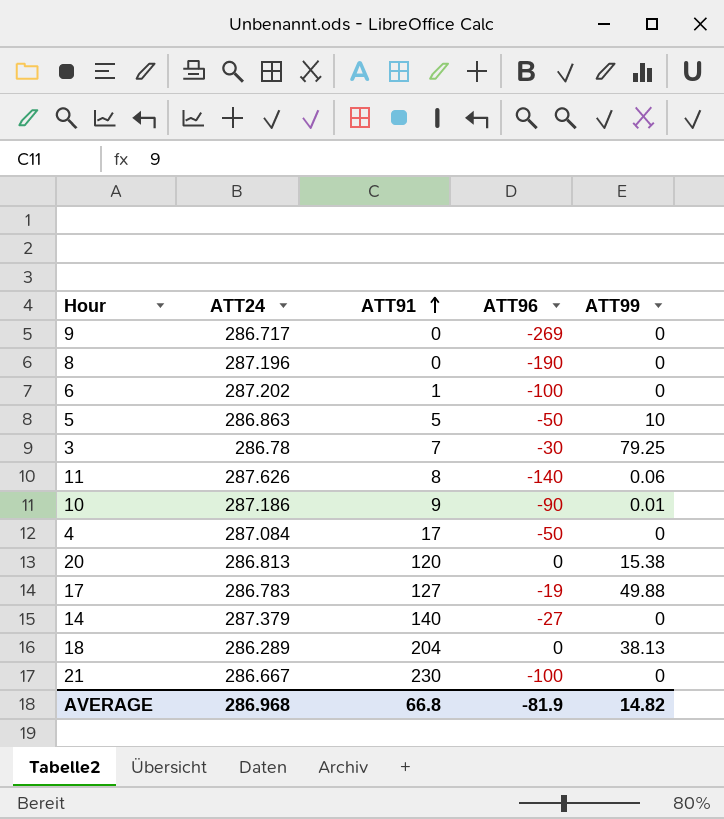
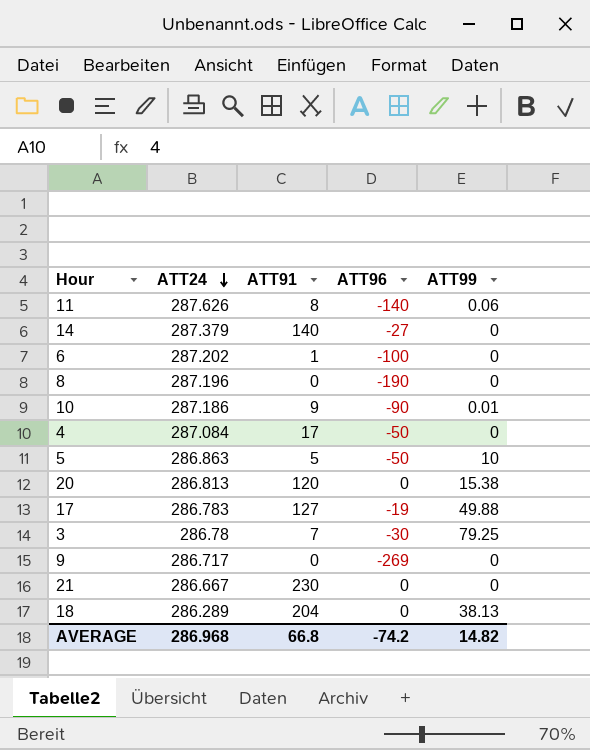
row order: ATT91 ascending -> ATT24 descending
21 | ATT96: -100 -> 0
AVERAGE | ATT96: -81.9 -> -74.2

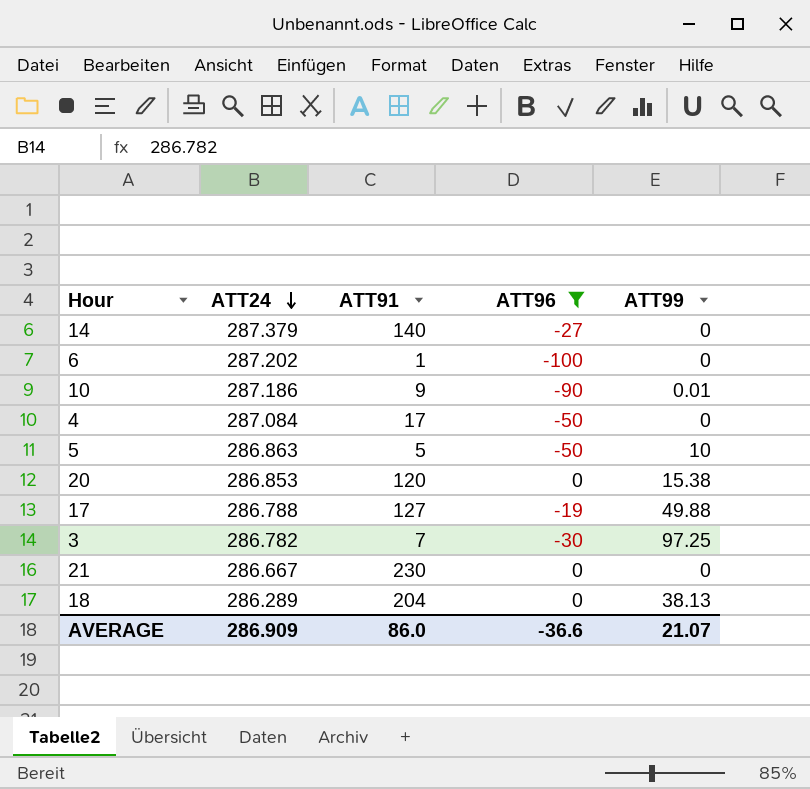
filter: none -> ATT96 >= -100
20 | ATT24: 286.813 -> 286.853
17 | ATT24: 286.783 -> 286.788
3 | ATT24: 286.78 -> 286.782
3 | ATT99: 79.25 -> 97.25
AVERAGE | ATT24: 286.968 -> 286.909
AVERAGE | ATT91: 66.8 -> 86.0
AVERAGE | ATT96: -74.2 -> -36.6
AVERAGE | ATT99: 14.82 -> 21.07

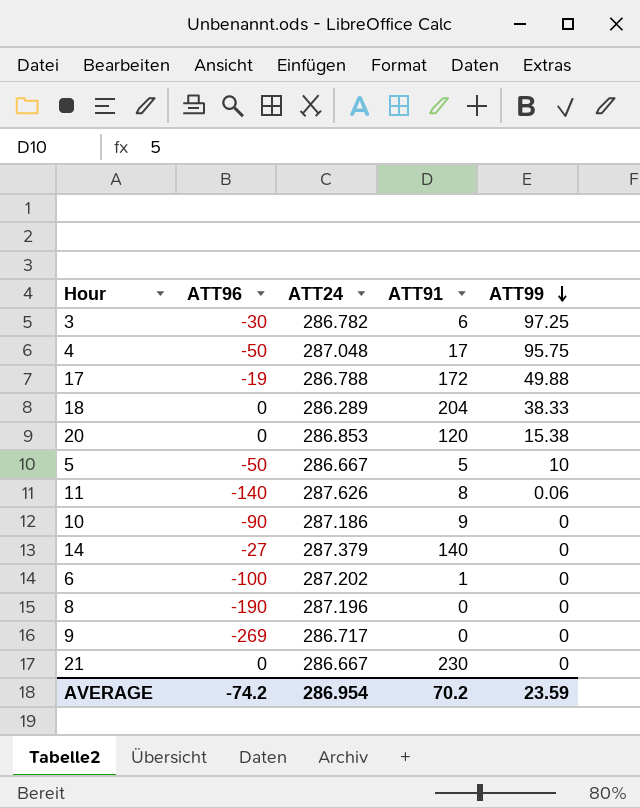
filter: ATT96 >= -100 -> none
row order: ATT24 descending -> ATT99 descending
column ATT96 | position: 4 -> 2
3 | ATT91: 7 -> 6
4 | ATT24: 287.084 -> 287.048
4 | ATT99: 0 -> 95.75
17 | ATT91: 127 -> 172
18 | ATT99: 38.13 -> 38.33
5 | ATT24: 286.863 -> 286.667
10 | ATT99: 0.01 -> 0
AVERAGE | ATT96: -36.6 -> -74.2
AVERAGE | ATT24: 286.909 -> 286.954
AVERAGE | ATT91: 86.0 -> 70.2
AVERAGE | ATT99: 21.07 -> 23.59

